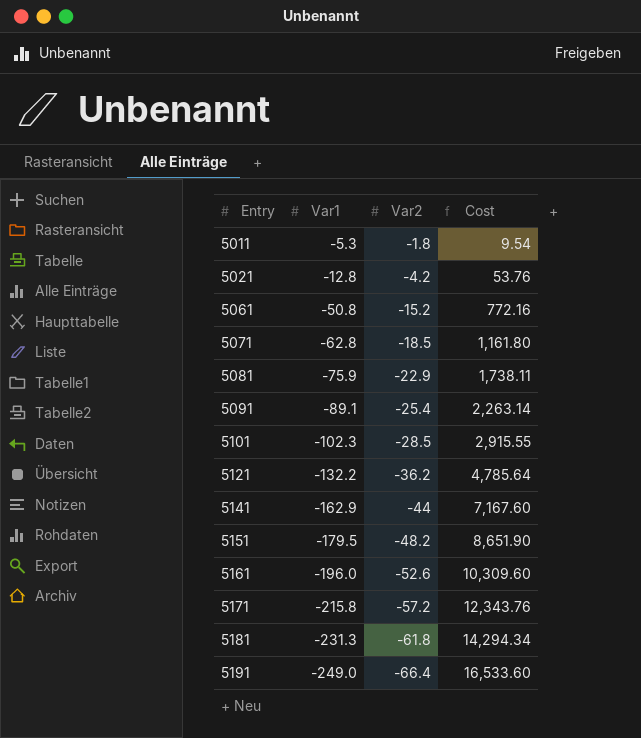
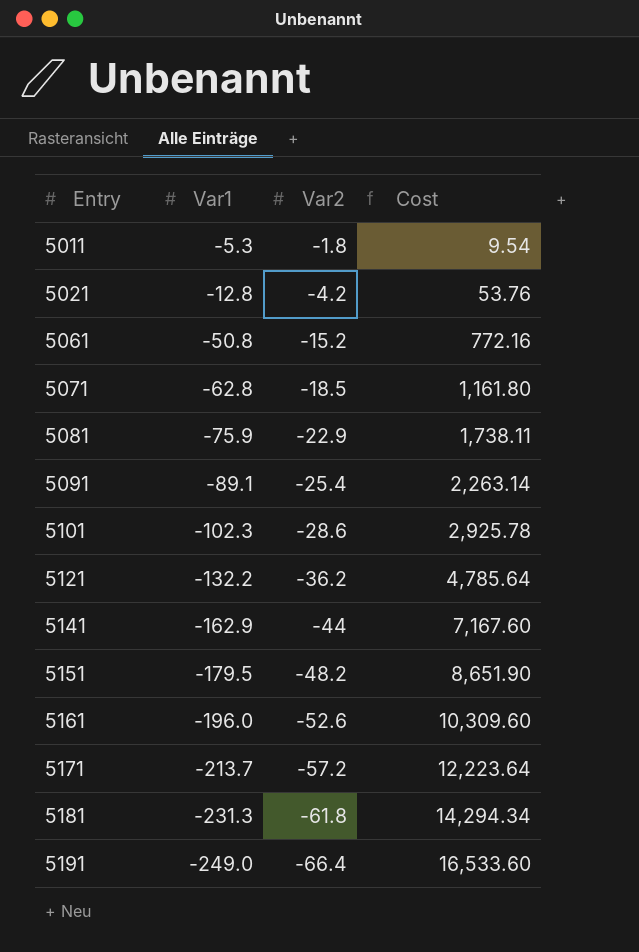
5101 | Var2: -28.5 -> -28.6
5101 | Cost: 2,915.55 -> 2,925.78
5171 | Var1: -215.8 -> -213.7
5171 | Cost: 12,343.76 -> 12,223.64

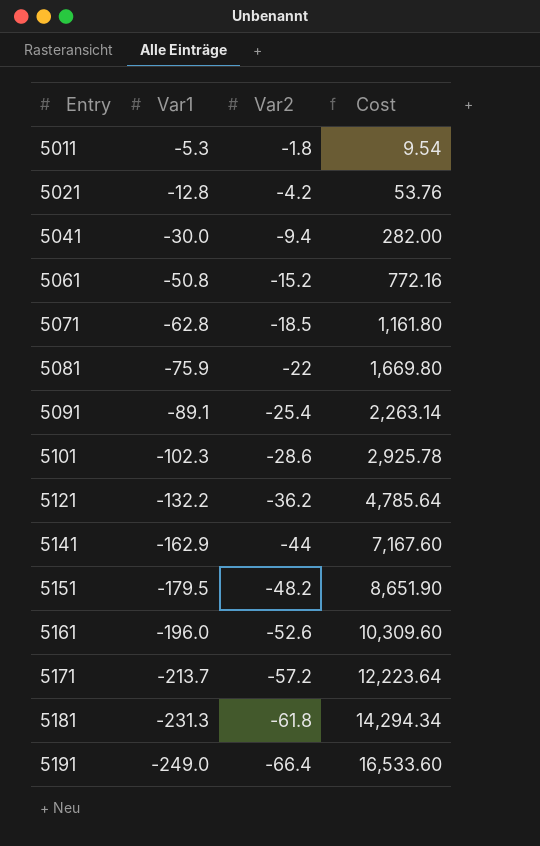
row 5041: none -> -30.0 | -9.4 | 282.00
5081 | Var2: -22.9 -> -22
5081 | Cost: 1,738.11 -> 1,669.80

